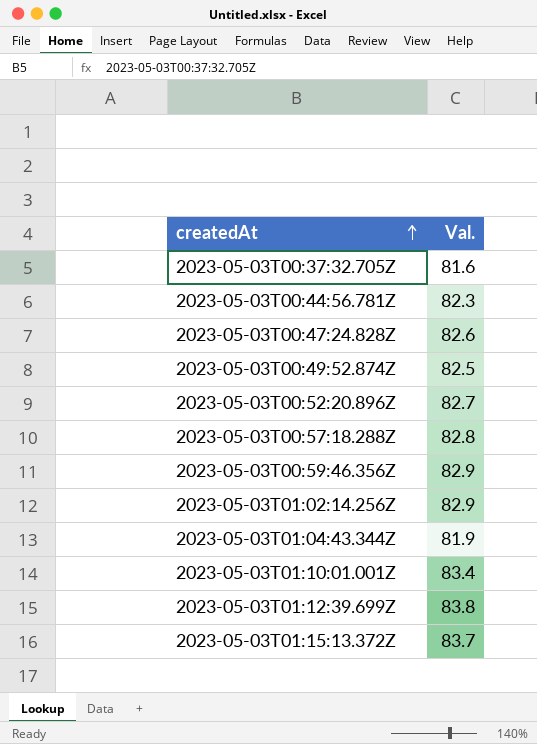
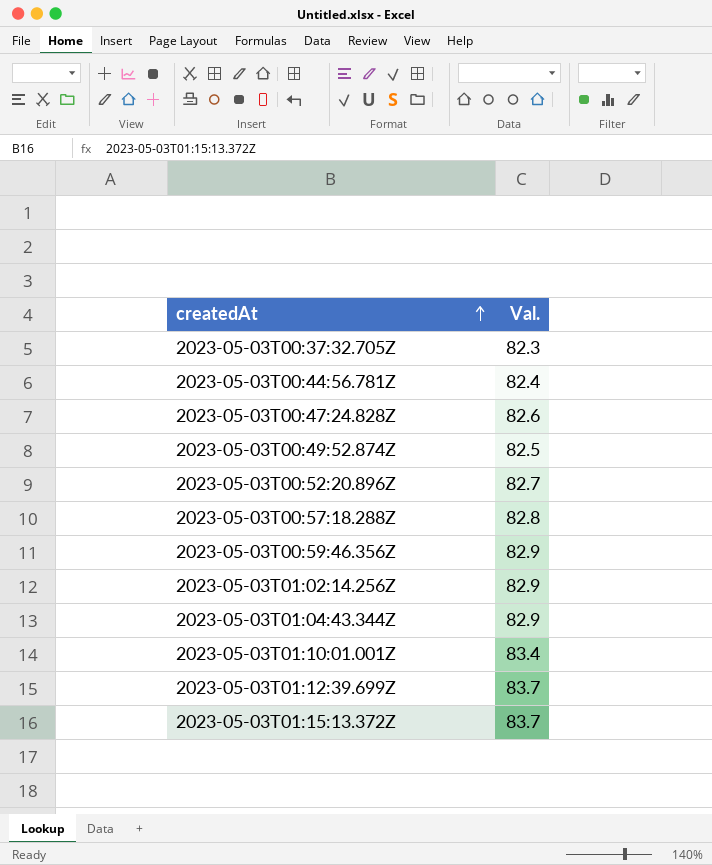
2023-05-03T00:37:32.705Z | Val.: 81.6 -> 82.3
2023-05-03T00:44:56.781Z | Val.: 82.3 -> 82.4
2023-05-03T01:04:43.344Z | Val.: 81.9 -> 82.9
2023-05-03T01:12:39.699Z | Val.: 83.8 -> 83.7

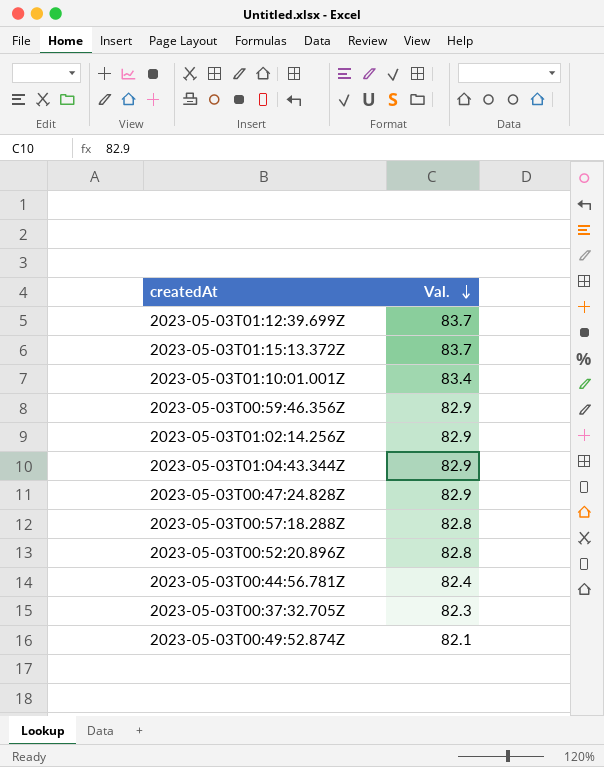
row order: createdAt ascending -> Val. descending
2023-05-03T00:47:24.828Z | Val.: 82.6 -> 82.9
2023-05-03T00:52:20.896Z | Val.: 82.7 -> 82.8
2023-05-03T00:49:52.874Z | Val.: 82.5 -> 82.1

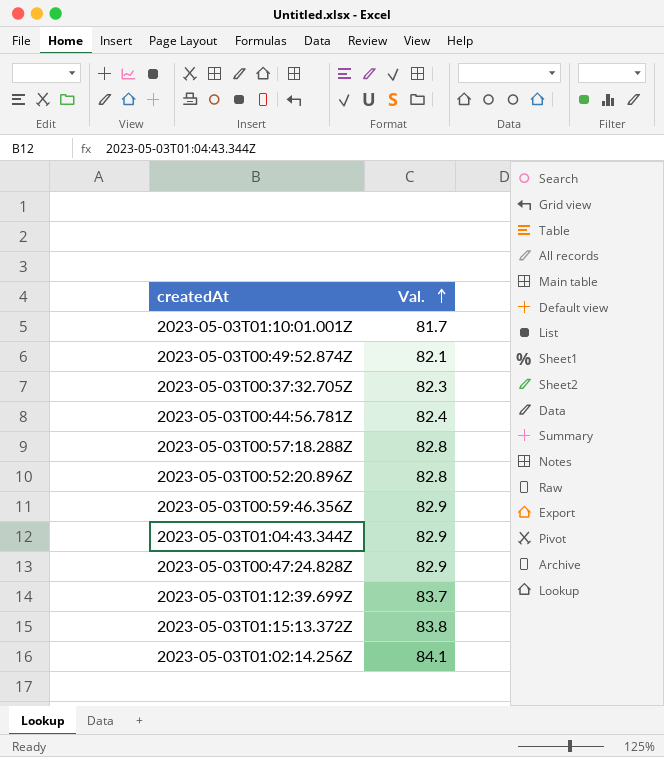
row order: Val. descending -> Val. ascending
2023-05-03T01:10:01.001Z | Val.: 83.4 -> 81.7
2023-05-03T01:15:13.372Z | Val.: 83.7 -> 83.8
2023-05-03T01:02:14.256Z | Val.: 82.9 -> 84.1

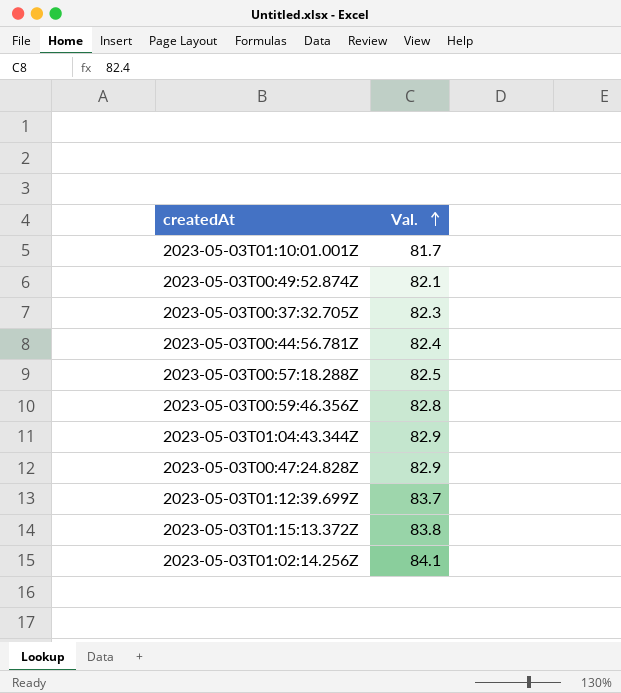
row 2023-05-03T00:52:20.896Z: 82.8 -> none
2023-05-03T00:57:18.288Z | Val.: 82.8 -> 82.5
2023-05-03T00:59:46.356Z | Val.: 82.9 -> 82.8

